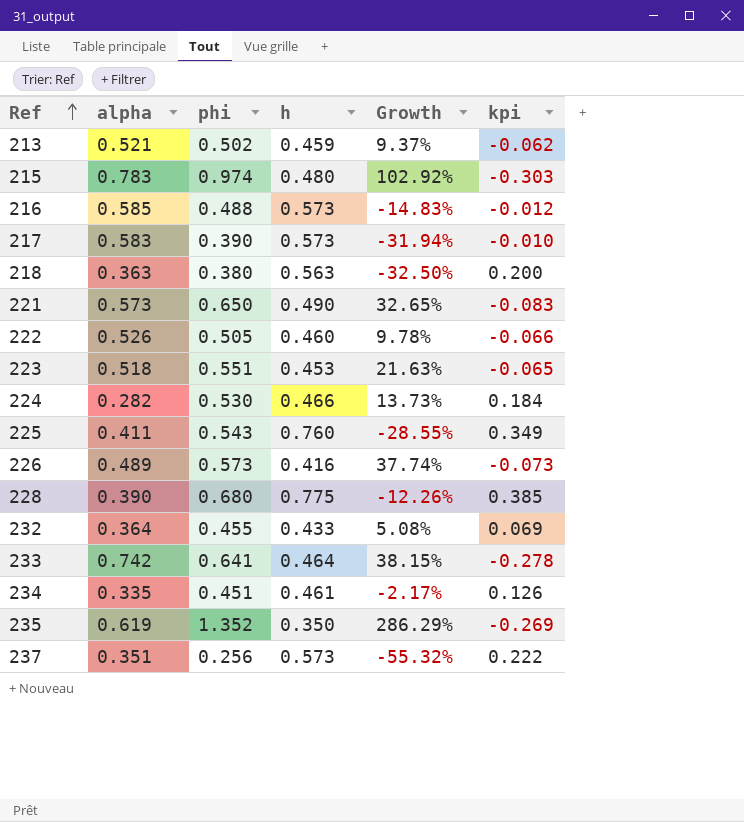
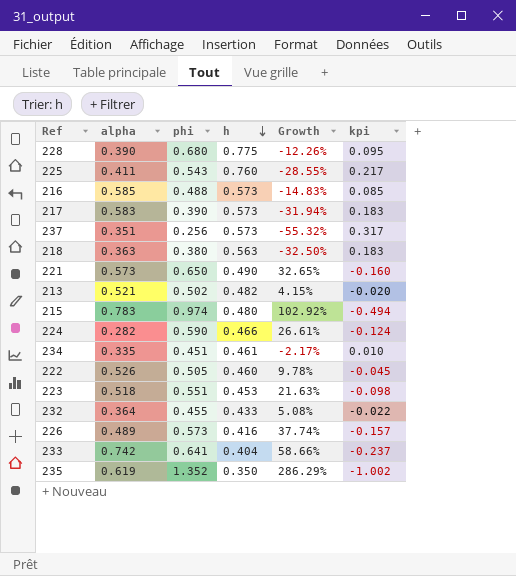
row order: Ref ascending -> h descending
column kpi | formula: [h] - [alpha] -> [h] - [phi]
213 | h: 0.459 -> 0.482
213 | Growth: 9.37% -> 4.15%
224 | phi: 0.530 -> 0.590
224 | Growth: 13.73% -> 26.61%
233 | h: 0.464 -> 0.404
233 | Growth: 38.15% -> 58.66%

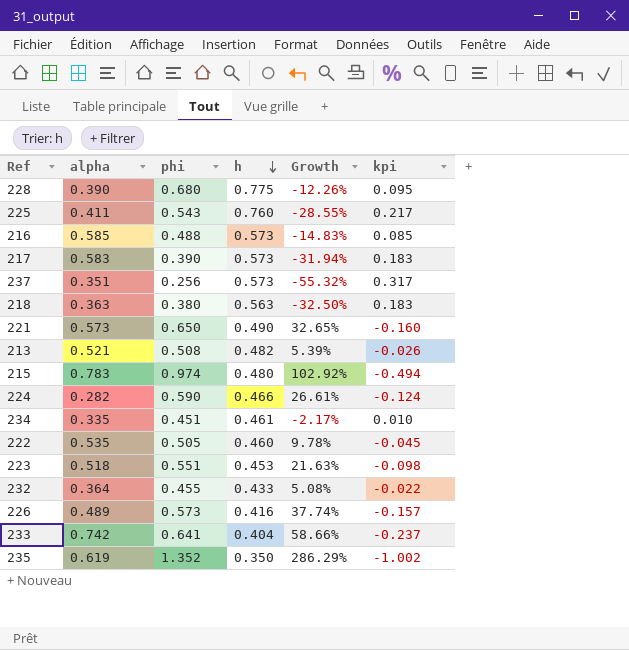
213 | phi: 0.502 -> 0.508
213 | Growth: 4.15% -> 5.39%
213 | kpi: -0.020 -> -0.026
222 | alpha: 0.526 -> 0.535

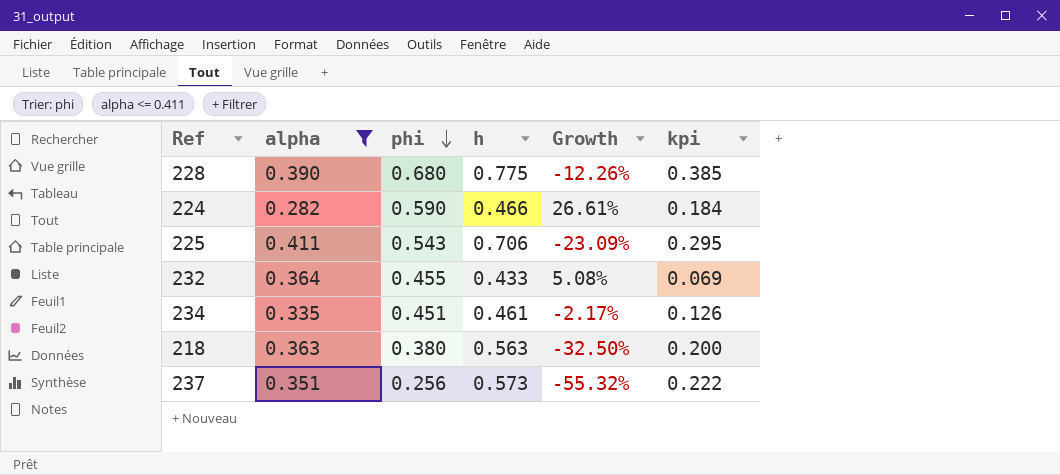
filter: none -> alpha <= 0.411
row order: h descending -> phi descending
column kpi | formula: [h] - [phi] -> [h] - [alpha]
225 | h: 0.760 -> 0.706
225 | Growth: -28.55% -> -23.09%

